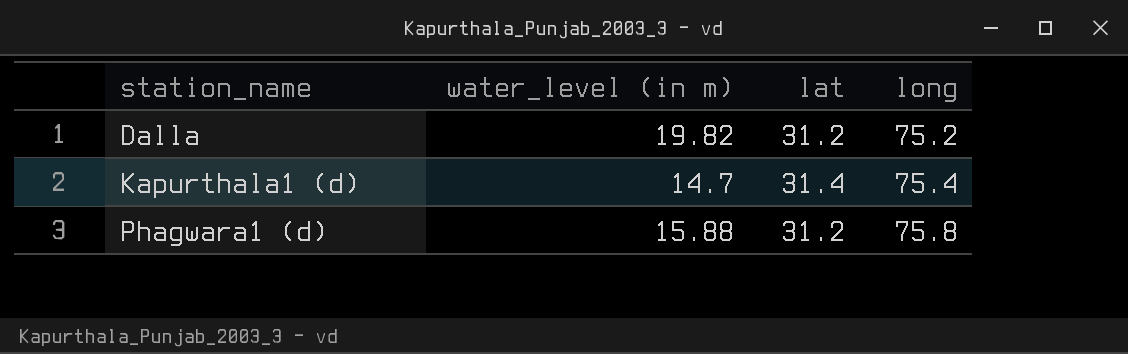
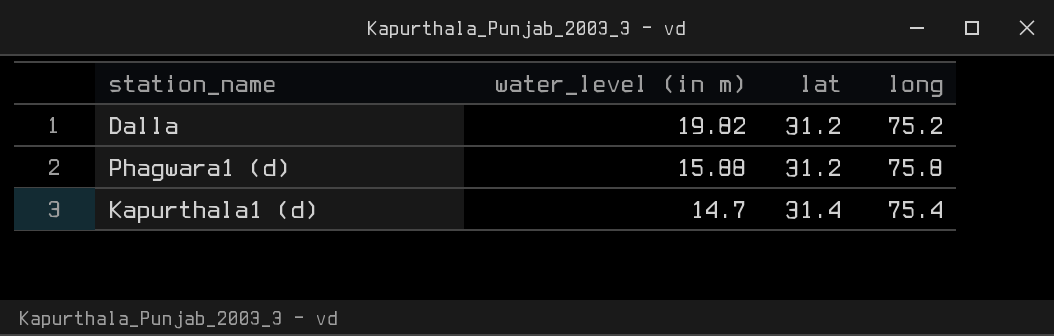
row order: station_name ascending -> water_level (in m) descending

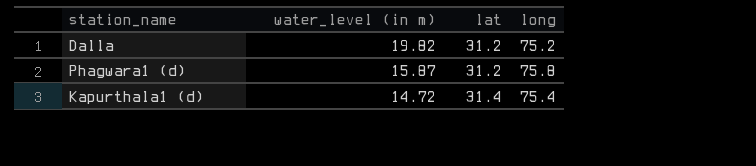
Phagwara1 (d) | water_level (in m): 15.88 -> 15.87
Kapurthala1 (d) | water_level (in m): 14.7 -> 14.72

